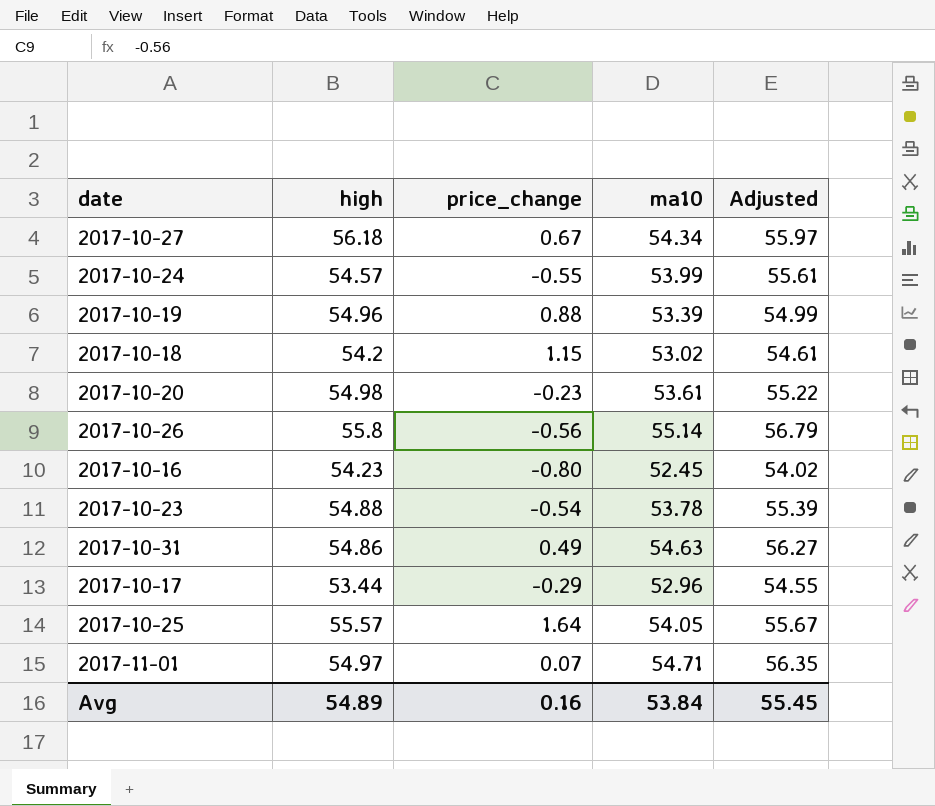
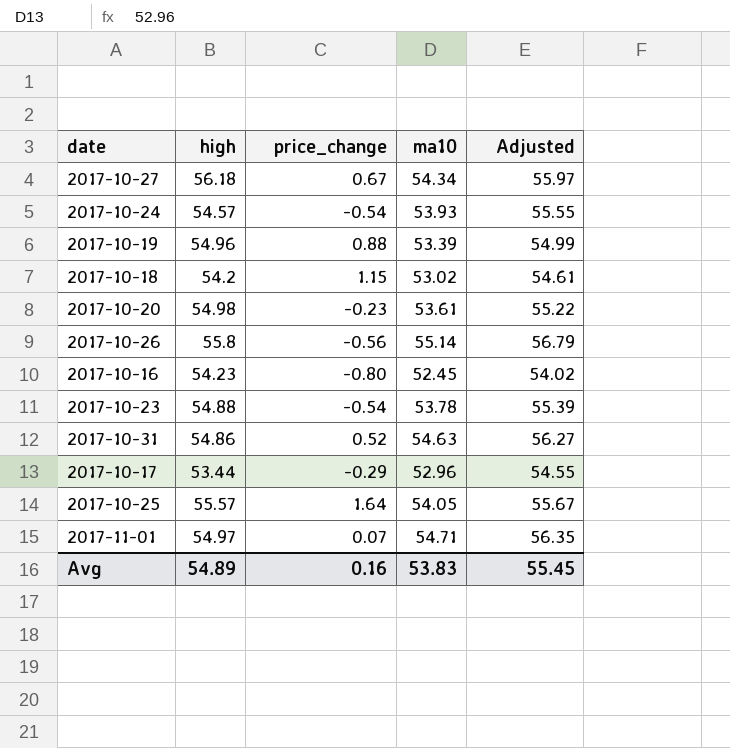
2017-10-24 | price_change: -0.55 -> -0.54
2017-10-24 | ma10: 53.99 -> 53.93
2017-10-24 | Adjusted: 55.61 -> 55.55
2017-10-31 | price_change: 0.49 -> 0.52
Avg | ma10: 53.84 -> 53.83

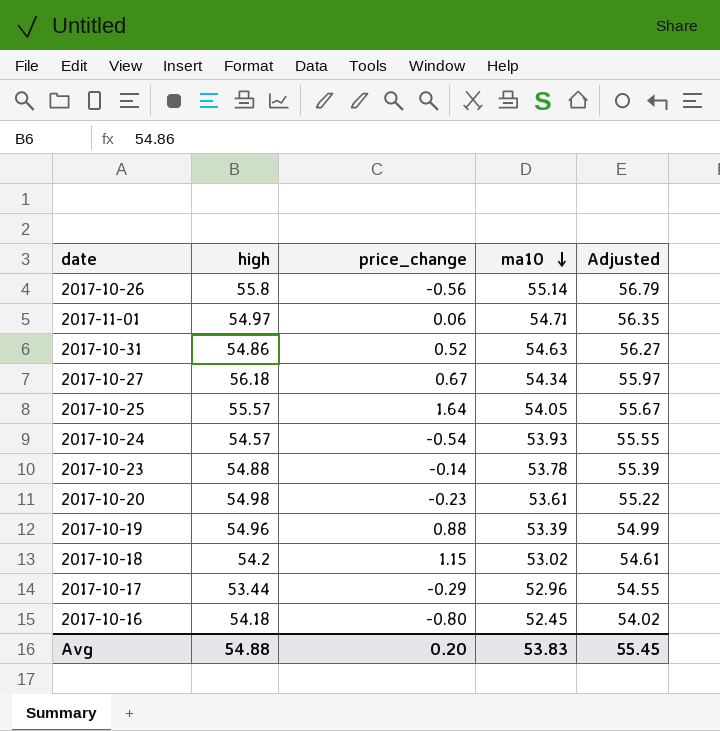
row order: none -> ma10 descending
2017-11-01 | price_change: 0.07 -> 0.06
2017-10-23 | price_change: -0.54 -> -0.14
2017-10-16 | high: 54.23 -> 54.18
Avg | high: 54.89 -> 54.88
Avg | price_change: 0.16 -> 0.20

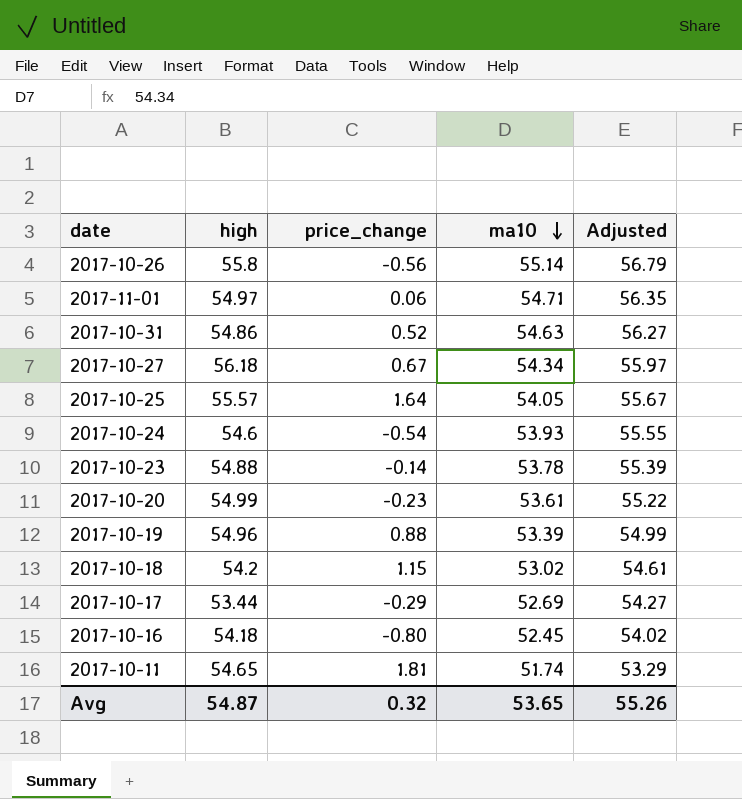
2017-10-24 | high: 54.57 -> 54.6
2017-10-20 | high: 54.98 -> 54.99
2017-10-17 | ma10: 52.96 -> 52.69
2017-10-17 | Adjusted: 54.55 -> 54.27
row 2017-10-11: none -> 54.65 | 1.81 | 51.74 | 53.29
Avg | high: 54.88 -> 54.87
Avg | price_change: 0.20 -> 0.32
Avg | ma10: 53.83 -> 53.65
Avg | Adjusted: 55.45 -> 55.26

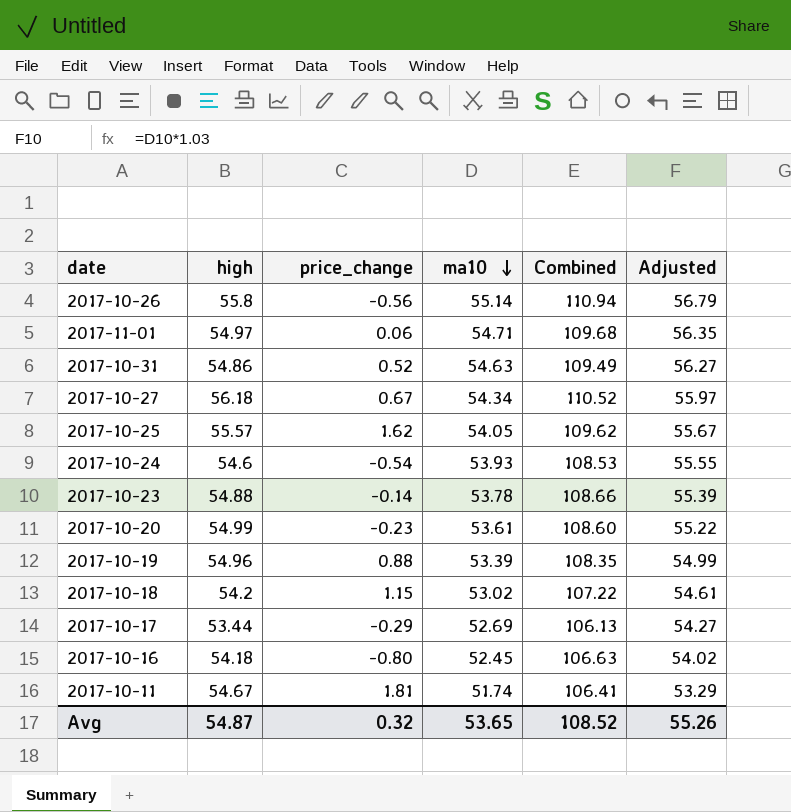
column Combined | formula: none -> [high] + [ma10]
2017-10-25 | price_change: 1.64 -> 1.62
2017-10-11 | high: 54.65 -> 54.67

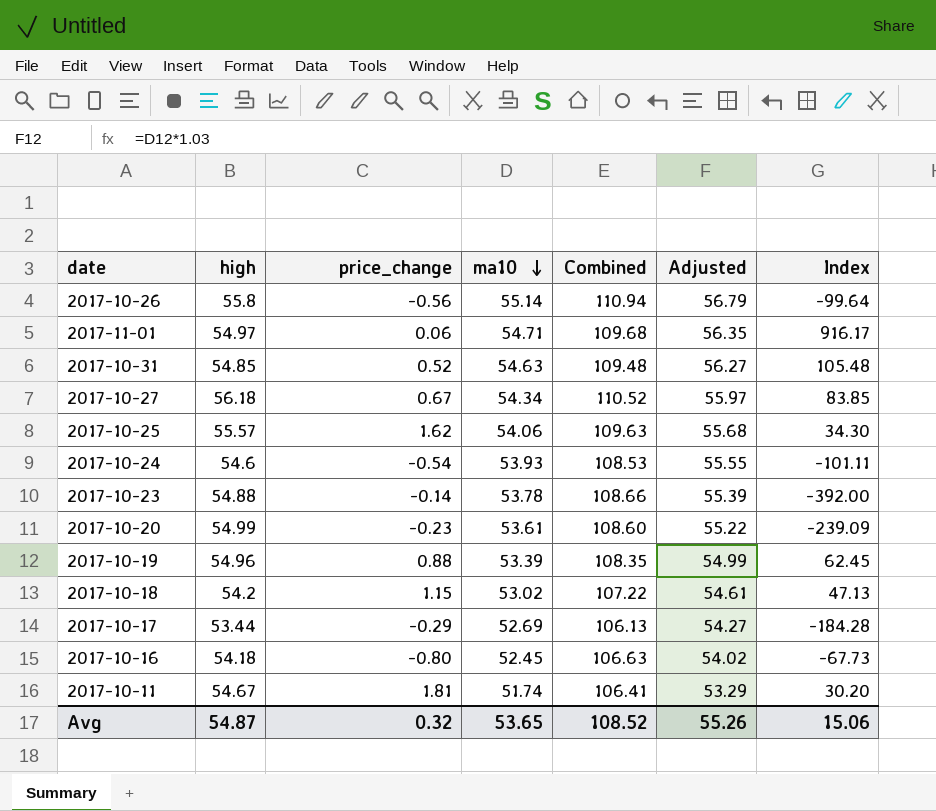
column Index | formula: none -> [high] / [price_change]
2017-10-31 | high: 54.86 -> 54.85
2017-10-31 | Combined: 109.49 -> 109.48
2017-10-25 | ma10: 54.05 -> 54.06
2017-10-25 | Combined: 109.62 -> 109.63
2017-10-25 | Adjusted: 55.67 -> 55.68

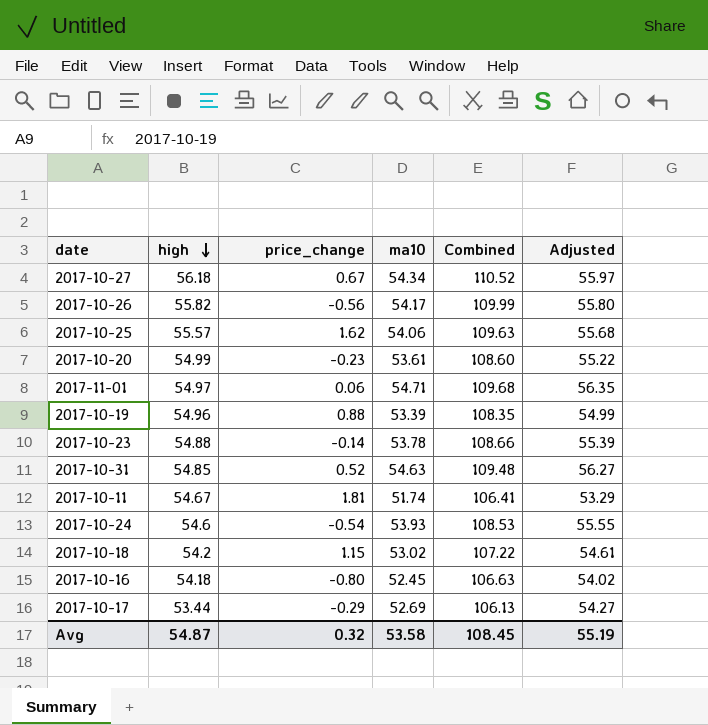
row order: ma10 descending -> high descending
column Index | formula: [high] / [price_change] -> none
2017-10-26 | high: 55.8 -> 55.82
2017-10-26 | ma10: 55.14 -> 54.17
2017-10-26 | Combined: 110.94 -> 109.99
2017-10-26 | Adjusted: 56.79 -> 55.80
Avg | ma10: 53.65 -> 53.58
Avg | Combined: 108.52 -> 108.45
Avg | Adjusted: 55.26 -> 55.19

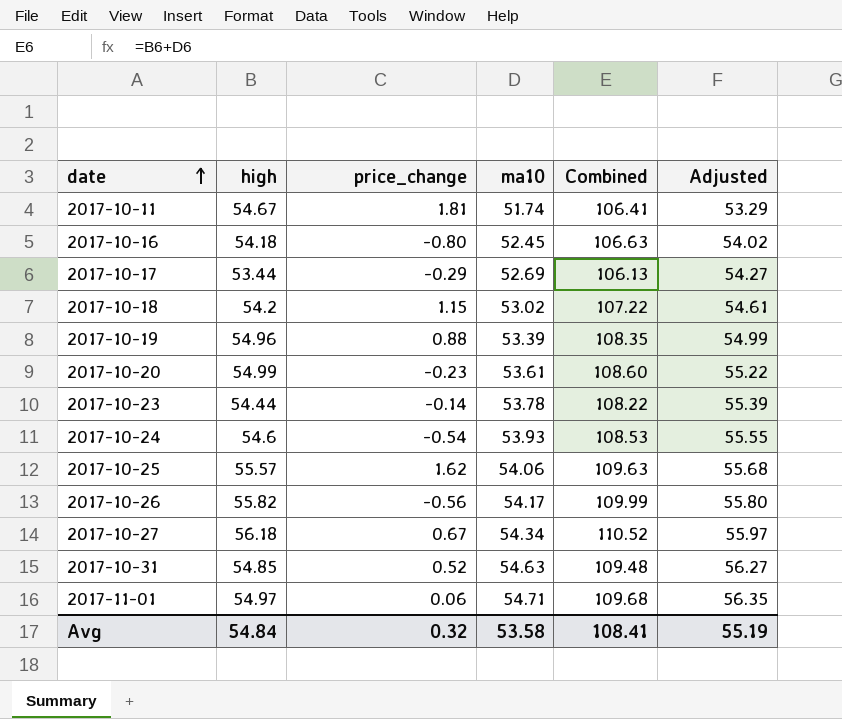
row order: high descending -> date ascending
2017-10-23 | high: 54.88 -> 54.44
2017-10-23 | Combined: 108.66 -> 108.22
Avg | high: 54.87 -> 54.84
Avg | Combined: 108.45 -> 108.41

